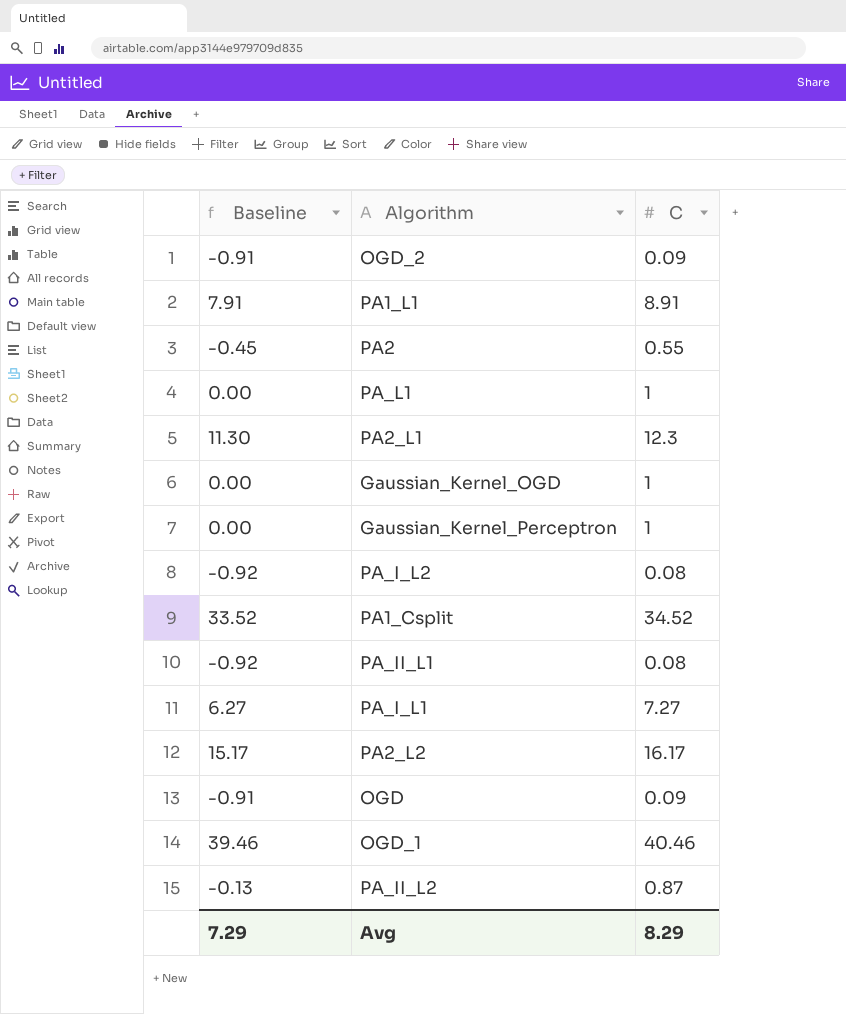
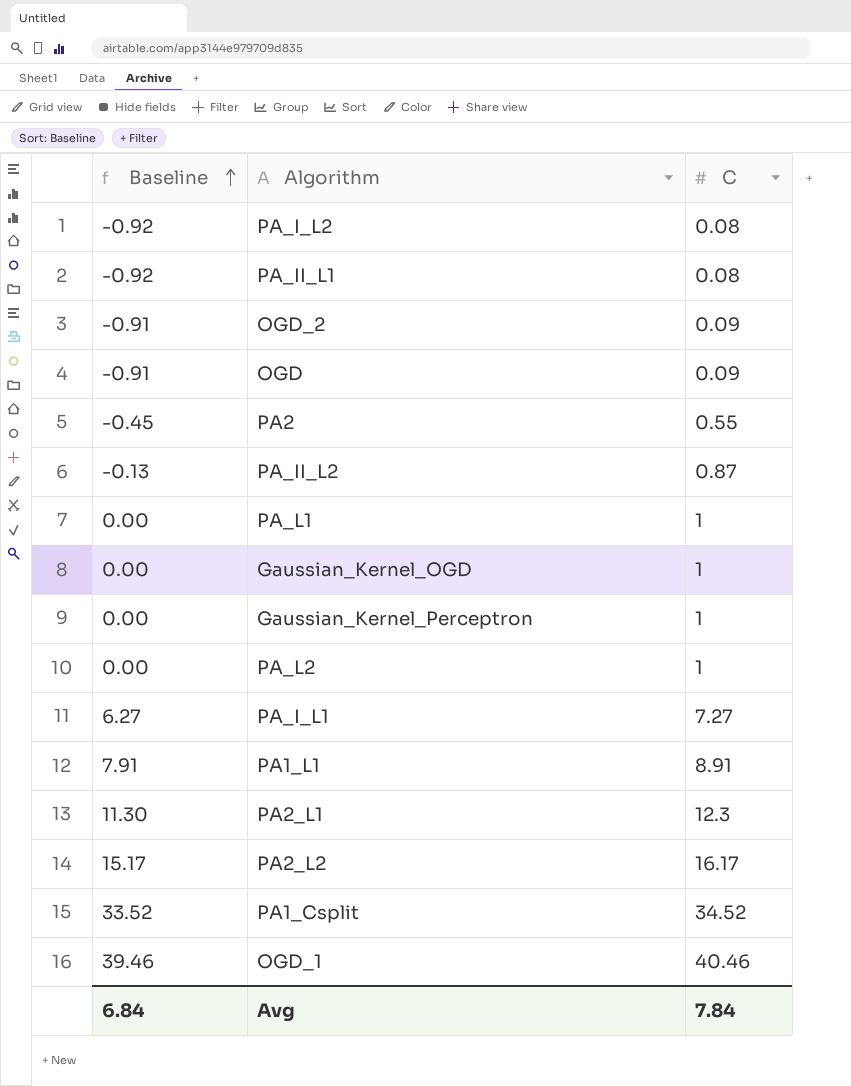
row order: none -> Baseline ascending
row PA_L2: none -> 0.00 | 1
Avg | Baseline: 7.29 -> 6.84
Avg | C: 8.29 -> 7.84

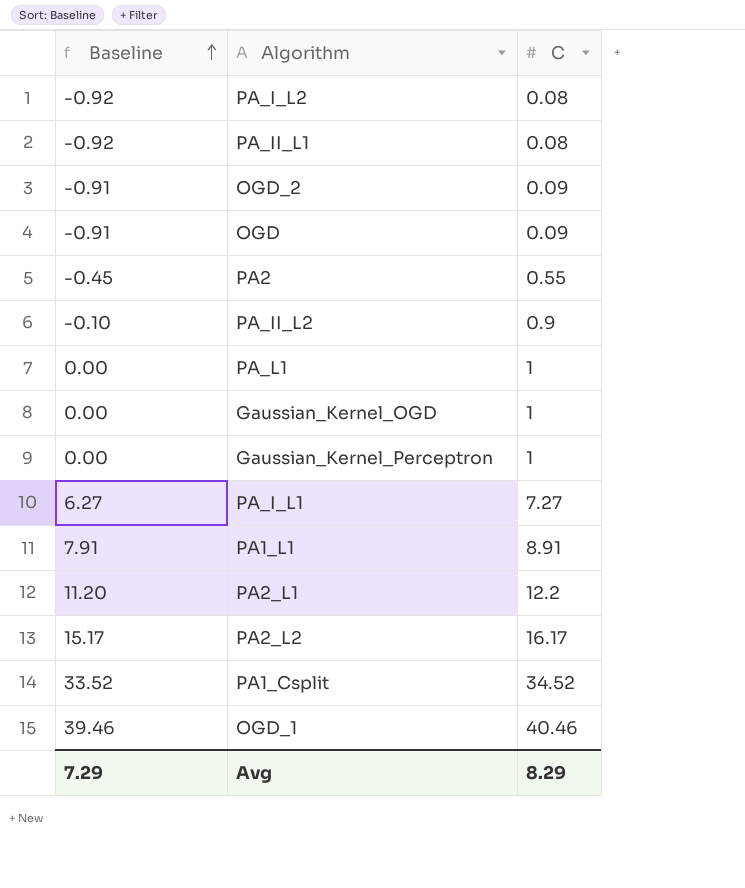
row PA_L2: 0.00 | 1 -> none
PA_II_L2 | Baseline: -0.13 -> -0.10
PA_II_L2 | C: 0.87 -> 0.9
PA2_L1 | Baseline: 11.30 -> 11.20
PA2_L1 | C: 12.3 -> 12.2
Avg | Baseline: 6.84 -> 7.29
Avg | C: 7.84 -> 8.29

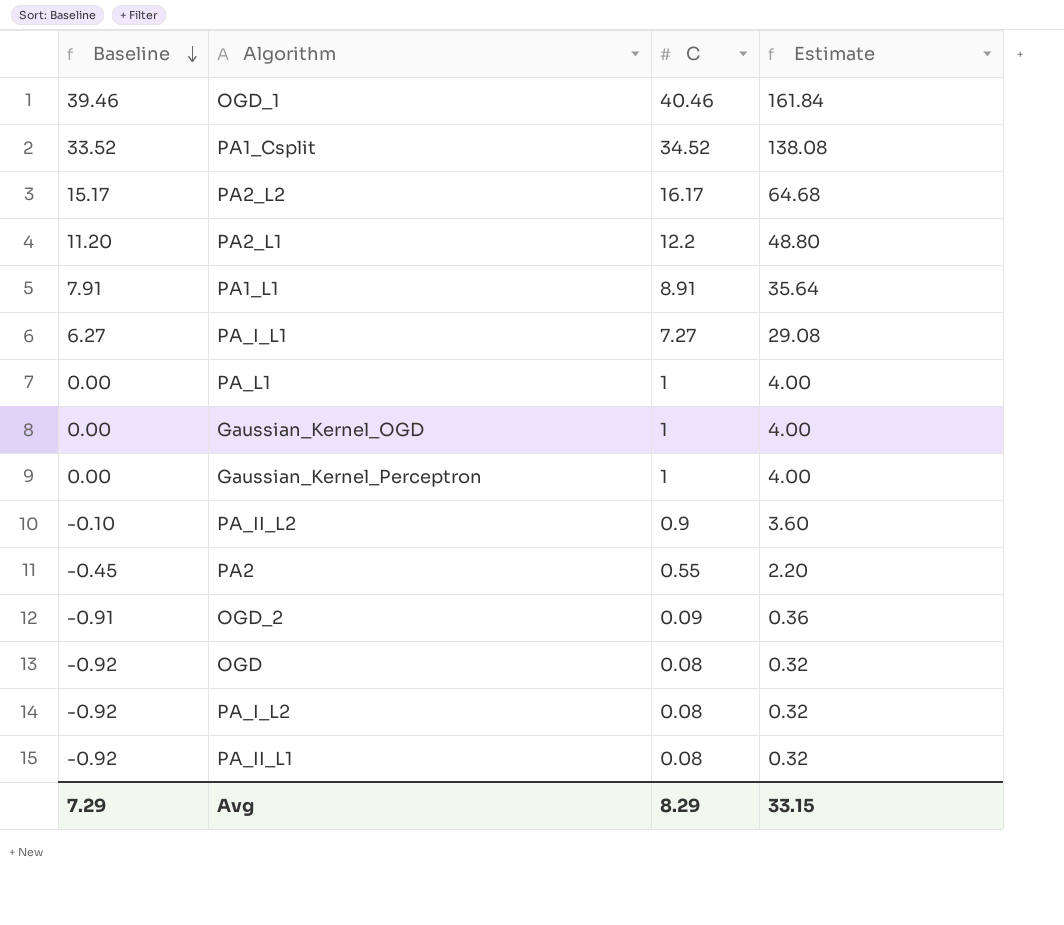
row order: Baseline ascending -> Baseline descending
column Estimate | formula: none -> [C] * 4
OGD | Baseline: -0.91 -> -0.92
OGD | C: 0.09 -> 0.08

